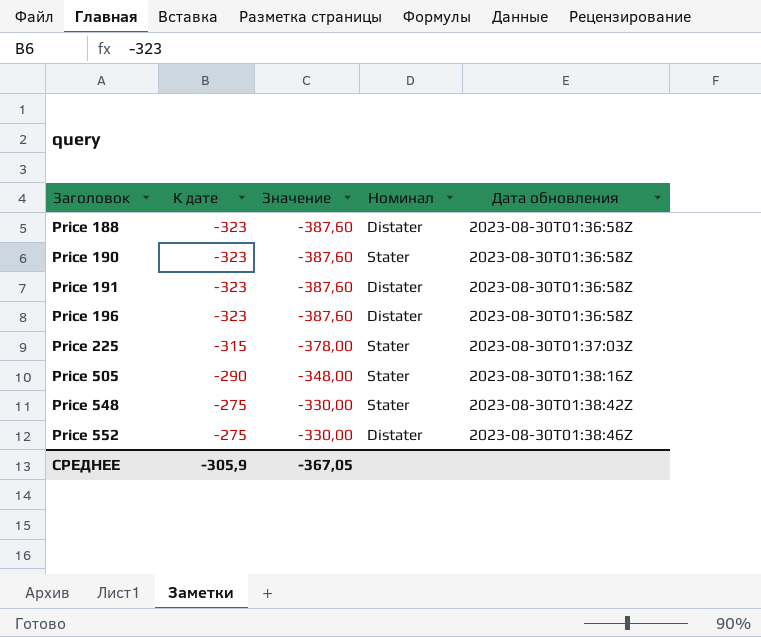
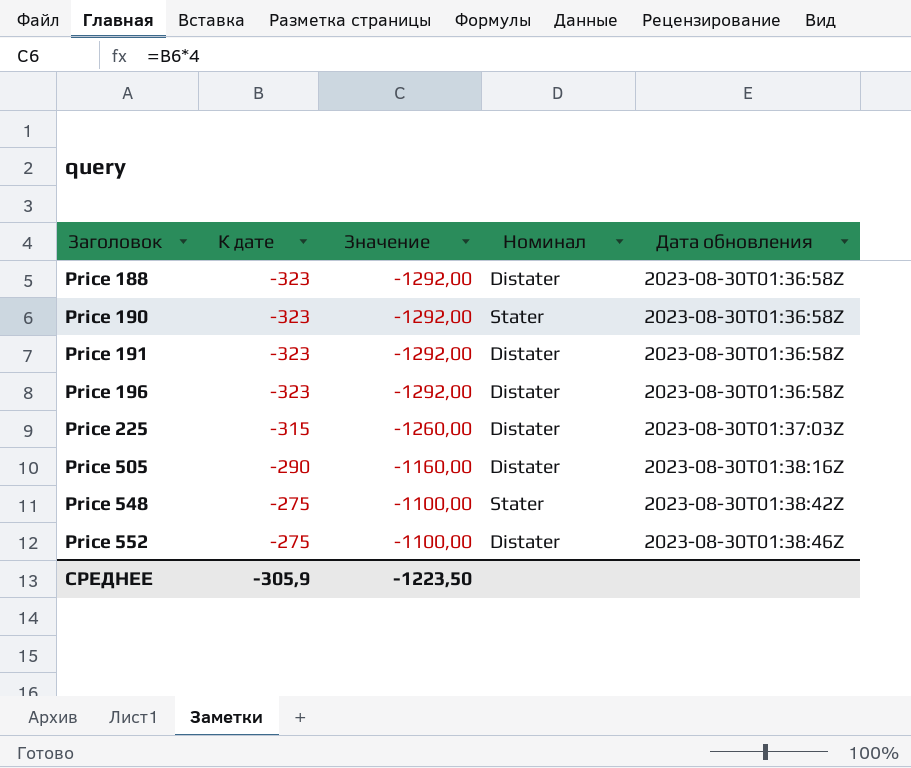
column Значение | formula: [К дате] * 1,2 -> [К дате] * 4
Price 225 | Номинал: Stater -> Distater
Price 505 | Номинал: Stater -> Distater
СРЕДНЕЕ | Значение: -367,05 -> -1223,50

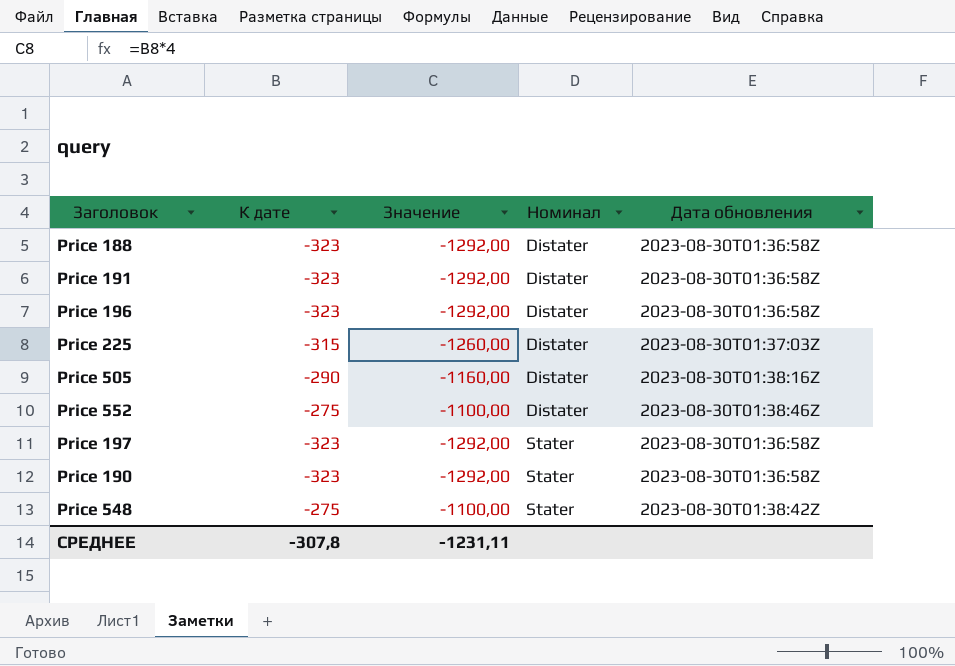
row order: Заголовок ascending -> Номинал ascending
row Price 197: none -> -323 | -1292,00 | Stater | 2023-08-30T01:36:58Z
СРЕДНЕЕ | К дате: -305,9 -> -307,8
СРЕДНЕЕ | Значение: -1223,50 -> -1231,11

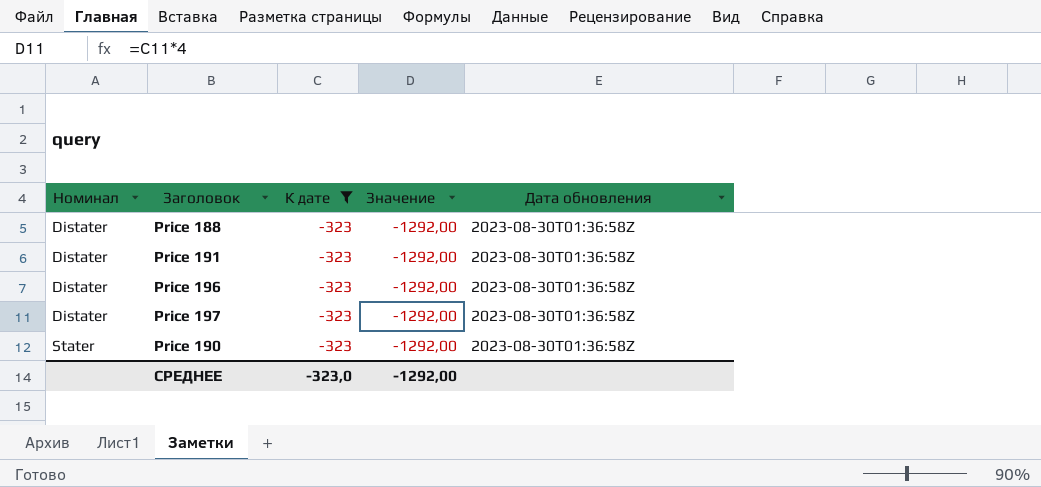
filter: none -> К дате = -323
column Номинал | position: 4 -> 1
Price 197 | Номинал: Stater -> Distater
СРЕДНЕЕ | К дате: -307,8 -> -323,0
СРЕДНЕЕ | Значение: -1231,11 -> -1292,00

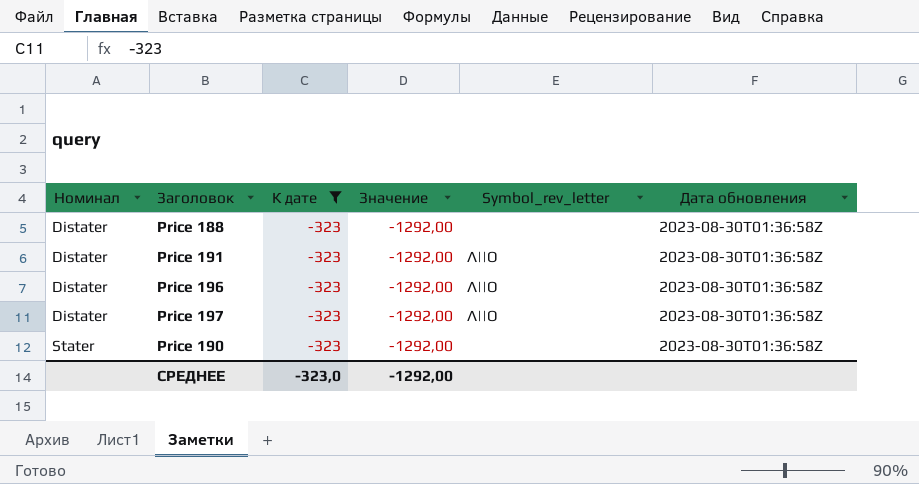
column Symbol_rev_letter | position: none -> 5

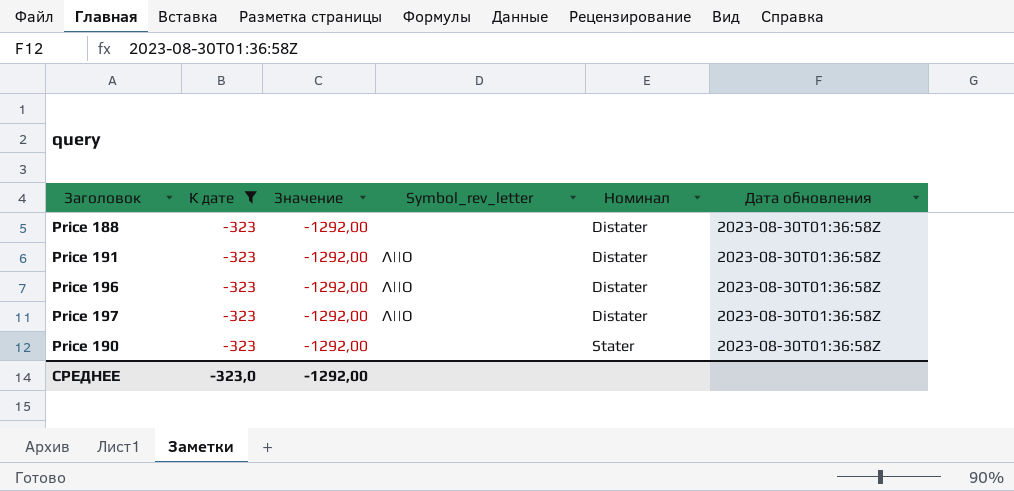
column Номинал | position: 1 -> 5

